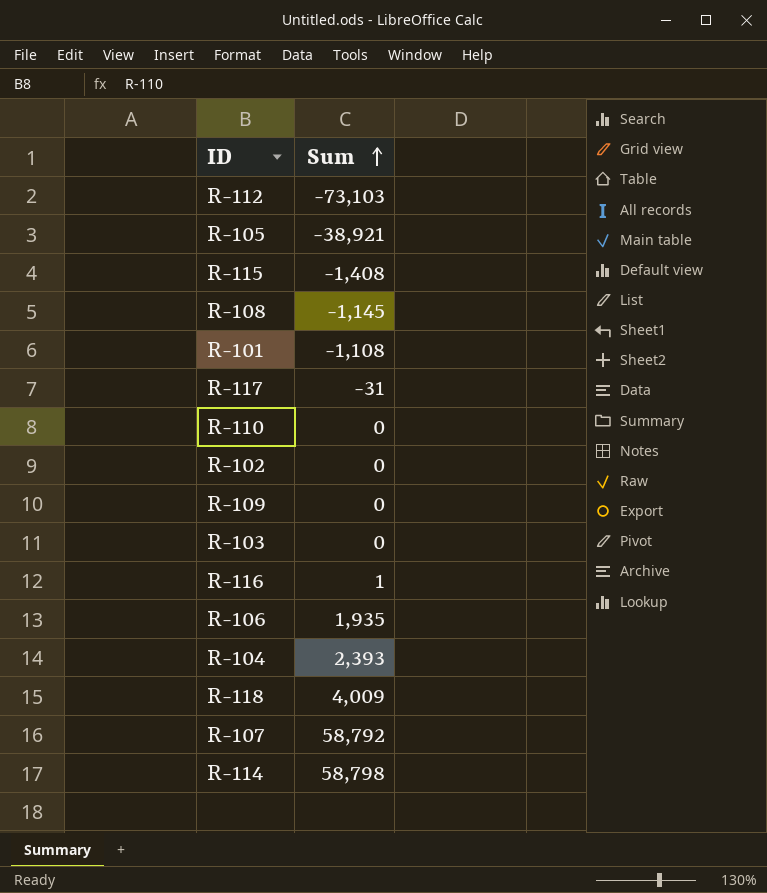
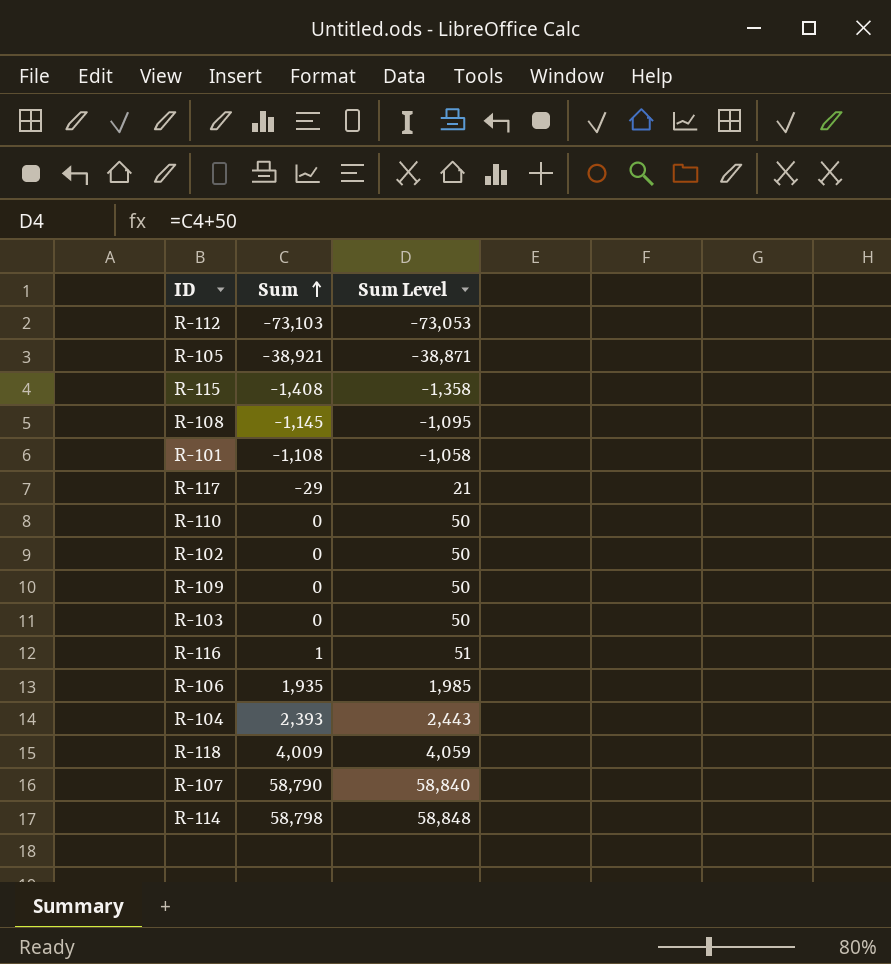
column Sum Level | formula: none -> [Sum] + 50
R-117 | Sum: -31 -> -29
R-107 | Sum: 58,792 -> 58,790

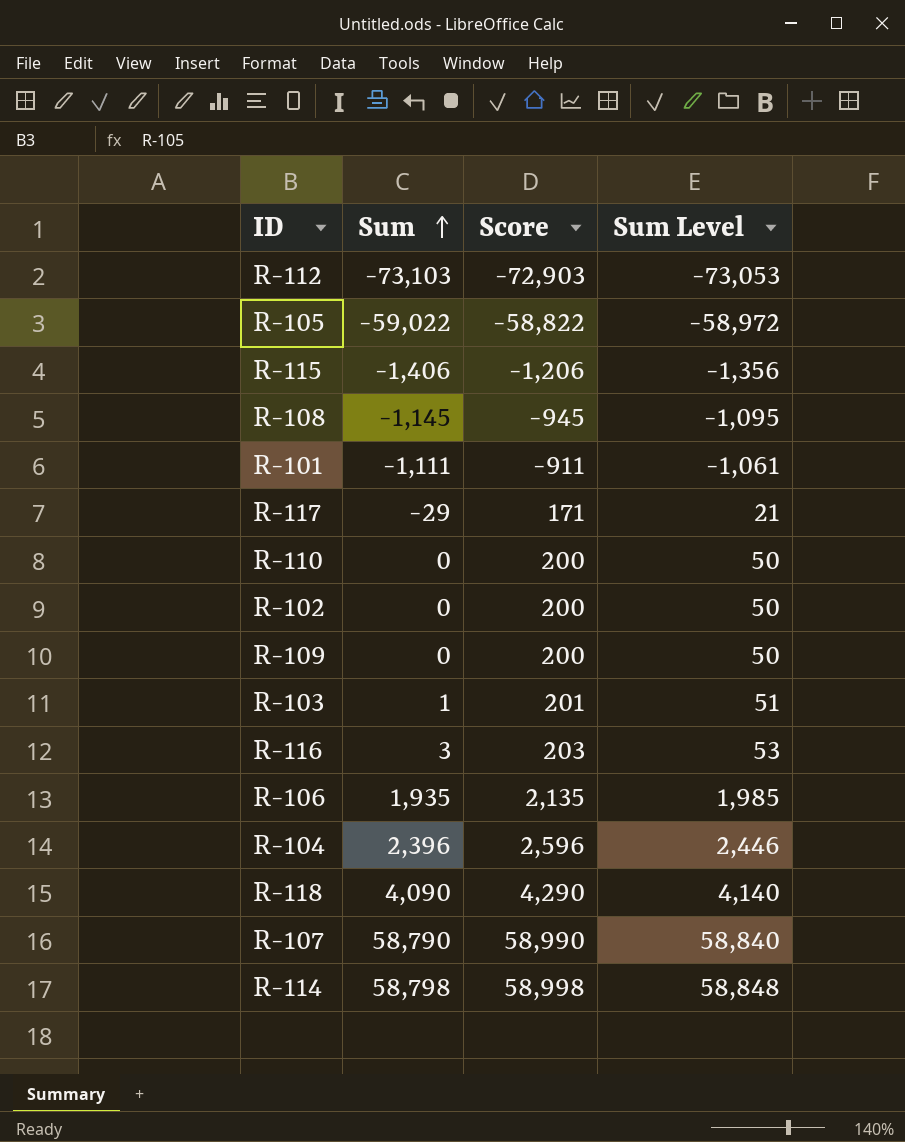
column Score | formula: none -> [Sum] + 200
R-105 | Sum: -38,921 -> -59,022
R-105 | Sum Level: -38,871 -> -58,972
R-115 | Sum: -1,408 -> -1,406
R-115 | Sum Level: -1,358 -> -1,356
R-101 | Sum: -1,108 -> -1,111
R-101 | Sum Level: -1,058 -> -1,061
R-103 | Sum: 0 -> 1
R-103 | Sum Level: 50 -> 51
R-116 | Sum: 1 -> 3
R-116 | Sum Level: 51 -> 53
R-104 | Sum: 2,393 -> 2,396
R-104 | Sum Level: 2,443 -> 2,446
R-118 | Sum: 4,009 -> 4,090
R-118 | Sum Level: 4,059 -> 4,140

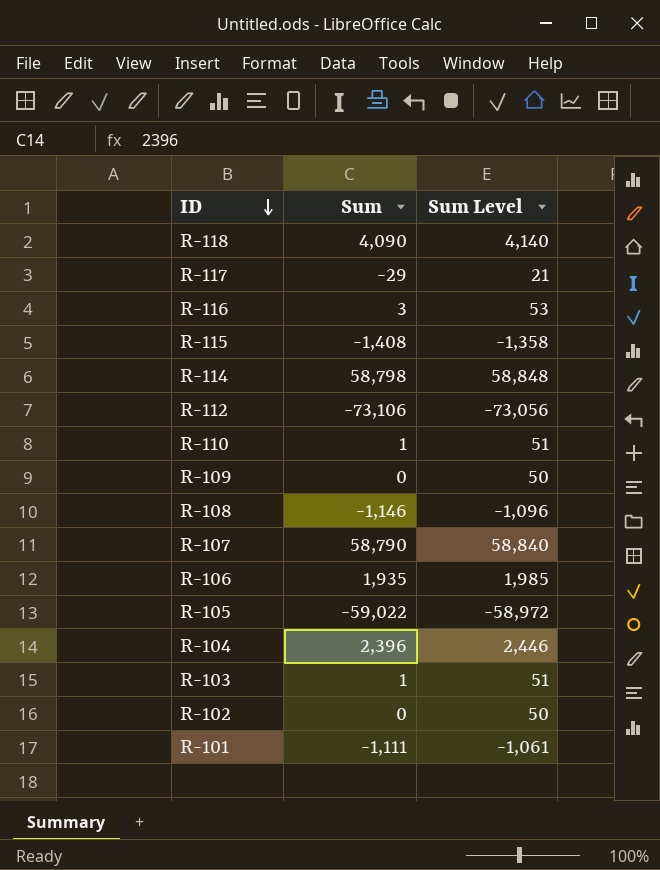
row order: Sum ascending -> ID descending
column Score | formula: [Sum] + 200 -> none
R-115 | Sum: -1,406 -> -1,408
R-115 | Sum Level: -1,356 -> -1,358
R-112 | Sum: -73,103 -> -73,106
R-112 | Sum Level: -73,053 -> -73,056
R-110 | Sum: 0 -> 1
R-110 | Sum Level: 50 -> 51
R-108 | Sum: -1,145 -> -1,146
R-108 | Sum Level: -1,095 -> -1,096

